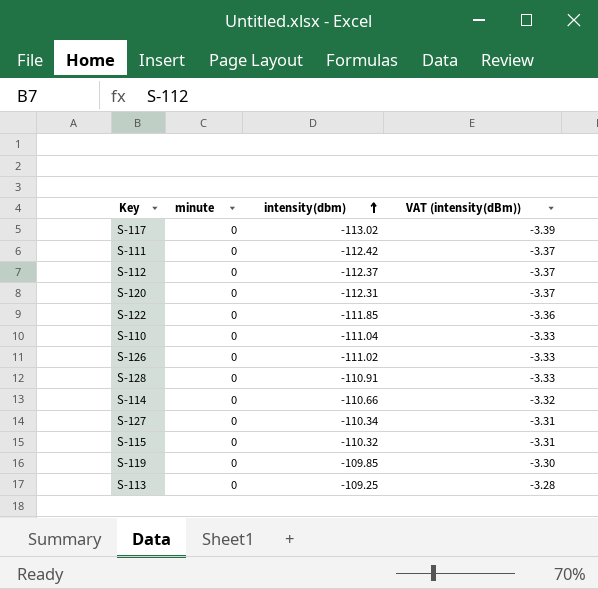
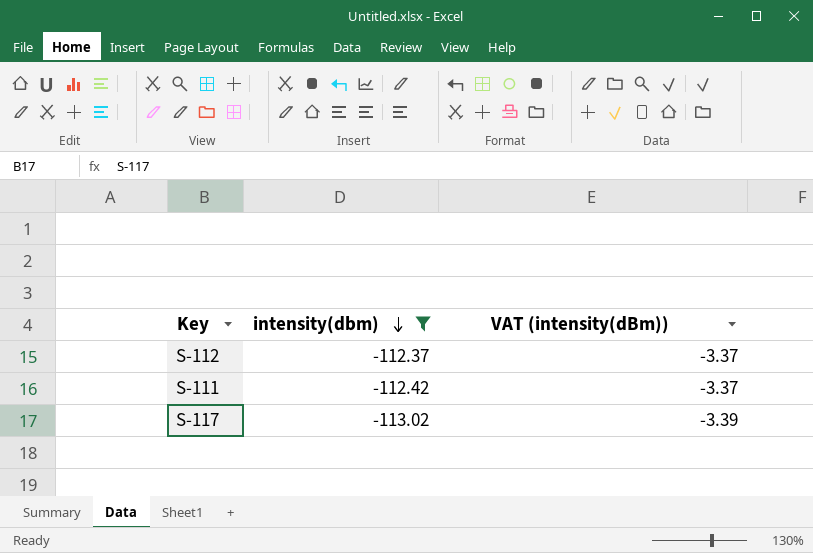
filter: none -> intensity(dbm) <= -112.37
row order: intensity(dbm) ascending -> intensity(dbm) descending
column minute | position: 2 -> none

